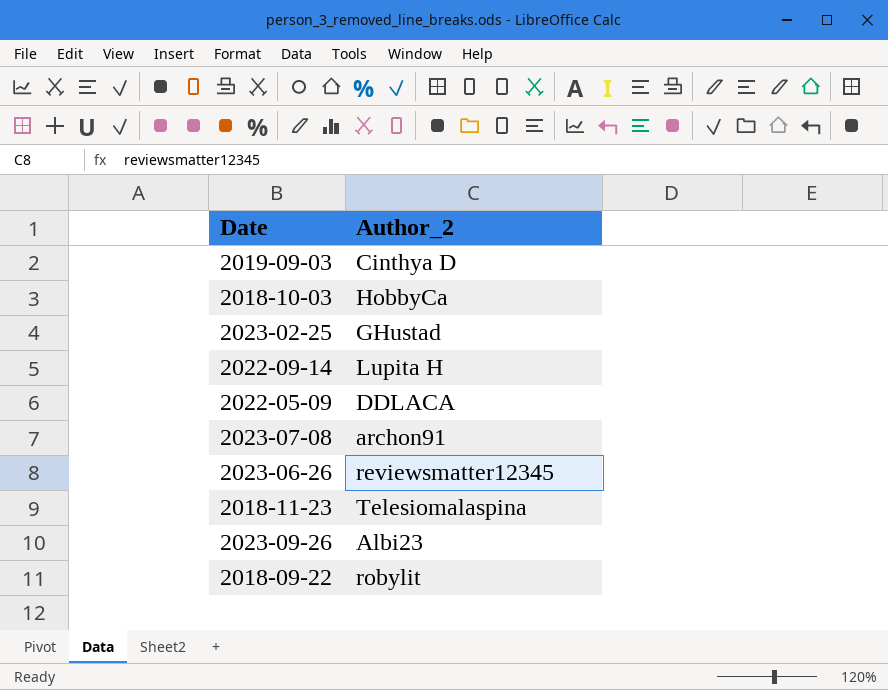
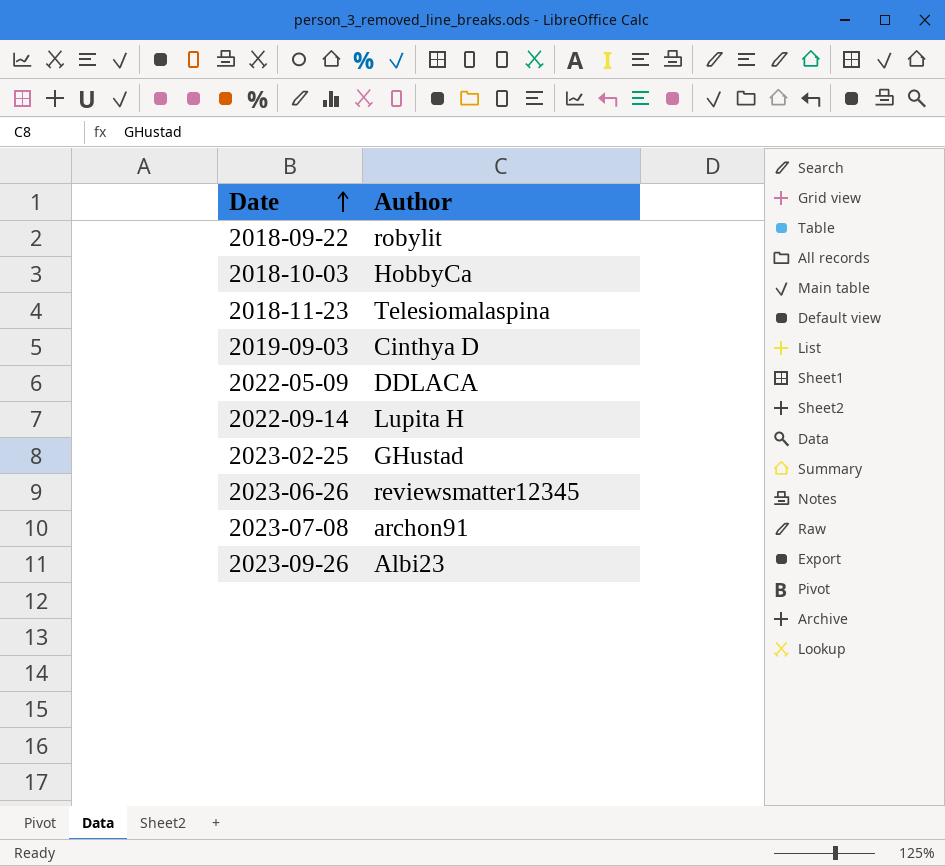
row order: none -> Date ascending
column name: Author_2 -> Author

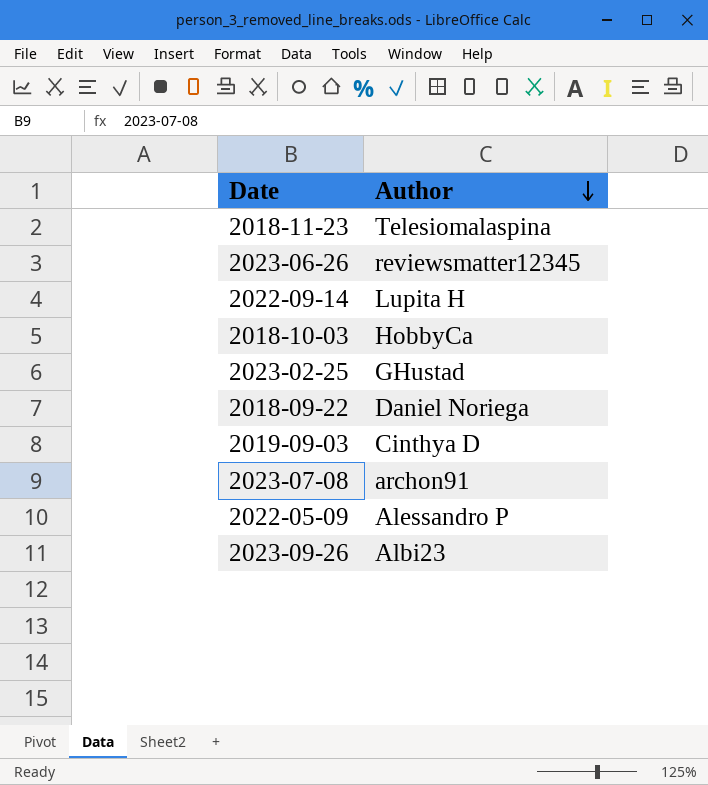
row order: Date ascending -> Author descending
2018-09-22 | Author: robylit -> Daniel Noriega
2022-05-09 | Author: DDLACA -> Alessandro P

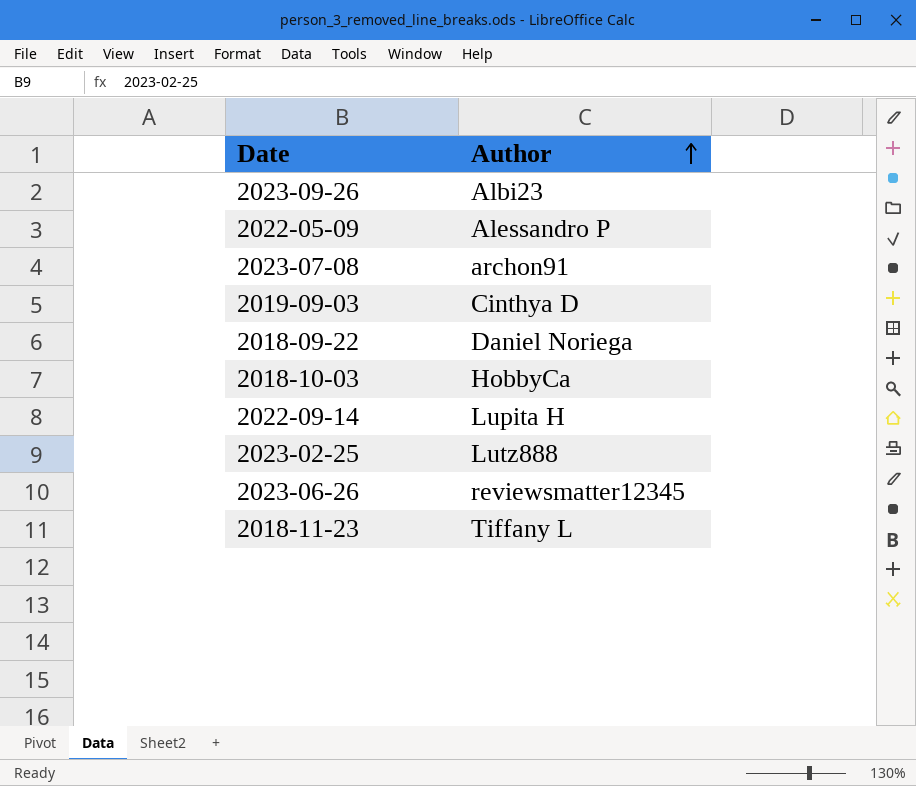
row order: Author descending -> Author ascending
2023-02-25 | Author: GHustad -> Lutz888
2018-11-23 | Author: Telesiomalaspina -> Tiffany L

